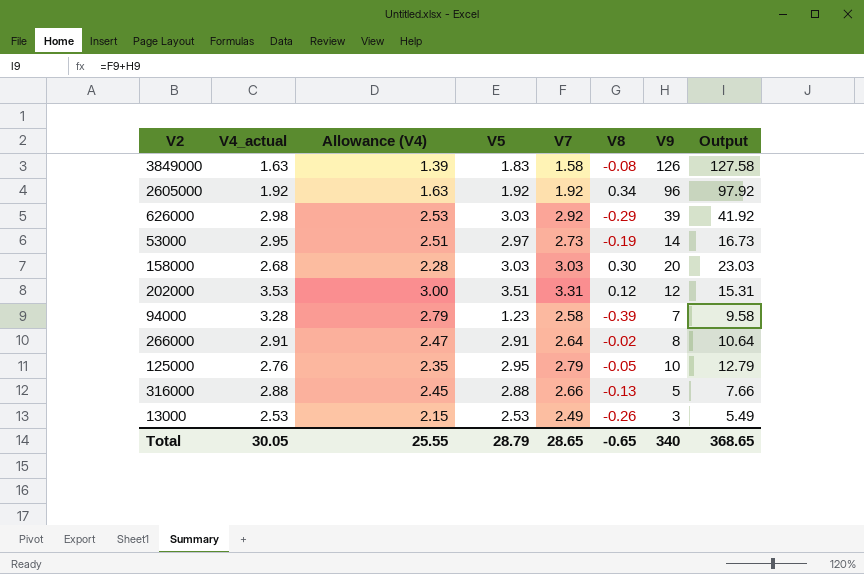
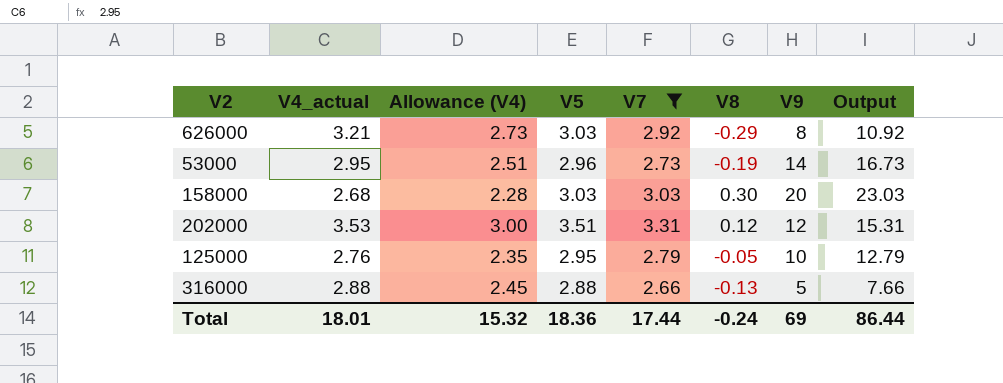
filter: none -> V7 >= 2.66
626000 | V4_actual: 2.98 -> 3.21
626000 | Allowance (V4): 2.53 -> 2.73
626000 | V9: 39 -> 8
626000 | Output: 41.92 -> 10.92
53000 | V5: 2.97 -> 2.96
Total | V4_actual: 30.05 -> 18.01
Total | Allowance (V4): 25.55 -> 15.32
Total | V5: 28.79 -> 18.36
Total | V7: 28.65 -> 17.44
Total | V8: -0.65 -> -0.24
Total | V9: 340 -> 69
Total | Output: 368.65 -> 86.44

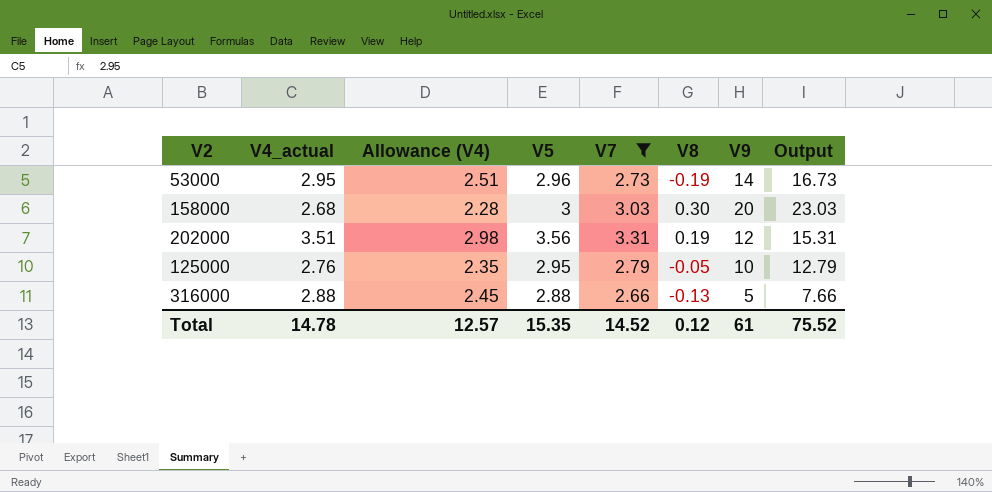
row 626000: 3.21 | 2.73 | 3.03 | 2.92 | -0.29 | 8 | 10.92 -> none
158000 | V5: 3.03 -> 3
202000 | V4_actual: 3.53 -> 3.51
202000 | Allowance (V4): 3.00 -> 2.98
202000 | V5: 3.51 -> 3.56
202000 | V8: 0.12 -> 0.19
Total | V4_actual: 18.01 -> 14.78
Total | Allowance (V4): 15.32 -> 12.57
Total | V5: 18.36 -> 15.35
Total | V7: 17.44 -> 14.52
Total | V8: -0.24 -> 0.12
Total | V9: 69 -> 61
Total | Output: 86.44 -> 75.52

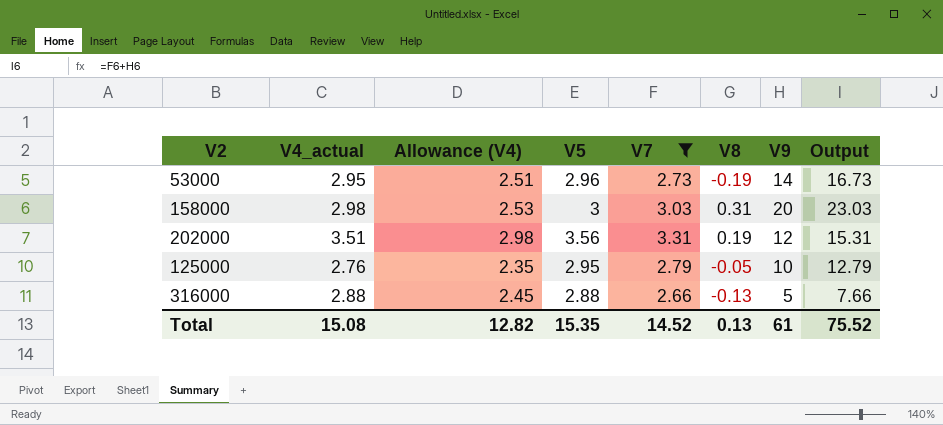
158000 | V4_actual: 2.68 -> 2.98
158000 | Allowance (V4): 2.28 -> 2.53
158000 | V8: 0.30 -> 0.31
Total | V4_actual: 14.78 -> 15.08
Total | Allowance (V4): 12.57 -> 12.82
Total | V8: 0.12 -> 0.13

